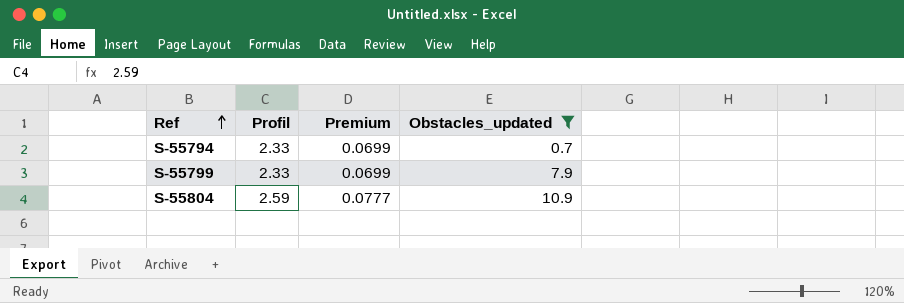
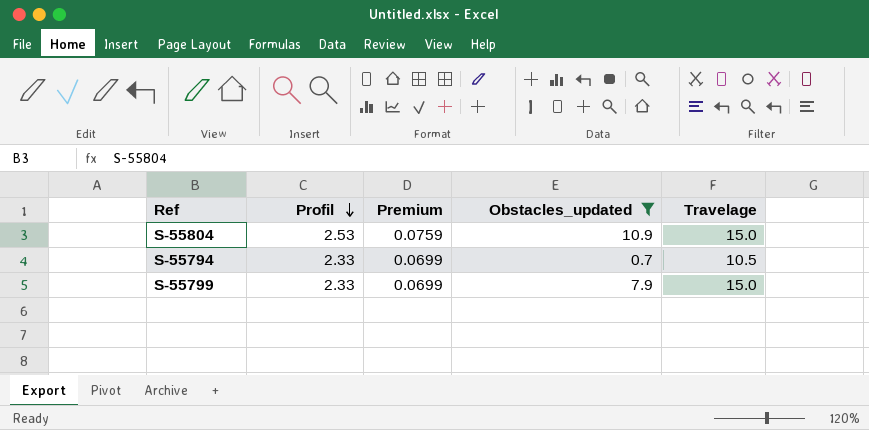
row order: Ref ascending -> Profil descending
column Travelage | position: none -> 5
S-55804 | Profil: 2.59 -> 2.53
S-55804 | Premium: 0.0777 -> 0.0759

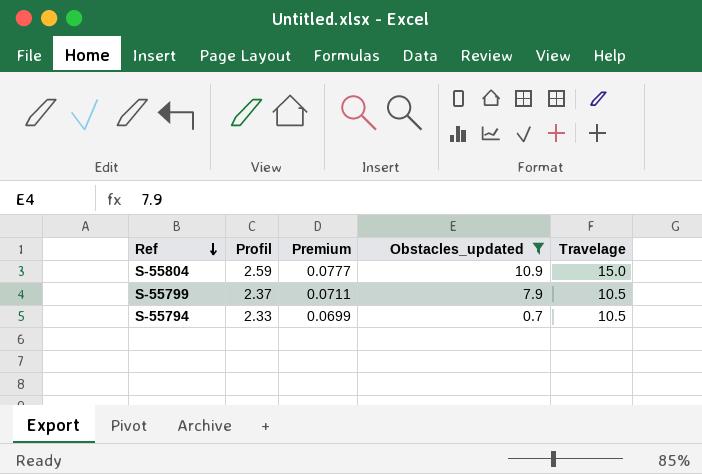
row order: Profil descending -> Ref descending
S-55804 | Profil: 2.53 -> 2.59
S-55804 | Premium: 0.0759 -> 0.0777
S-55799 | Profil: 2.33 -> 2.37
S-55799 | Premium: 0.0699 -> 0.0711
S-55799 | Travelage: 15.0 -> 10.5

